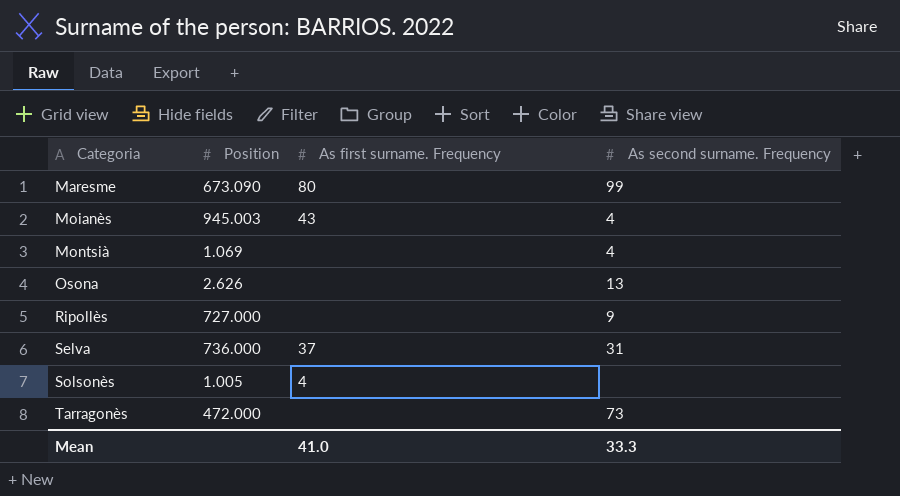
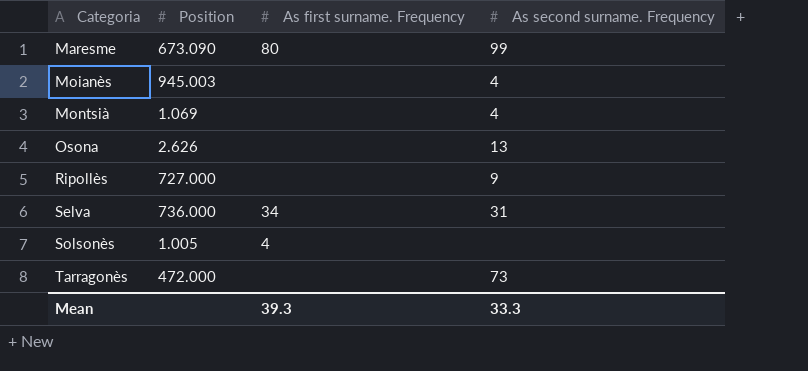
Moianès | As first surname. Frequency: 43 -> none
Selva | As first surname. Frequency: 37 -> 34
Mean | As first surname. Frequency: 41.0 -> 39.3

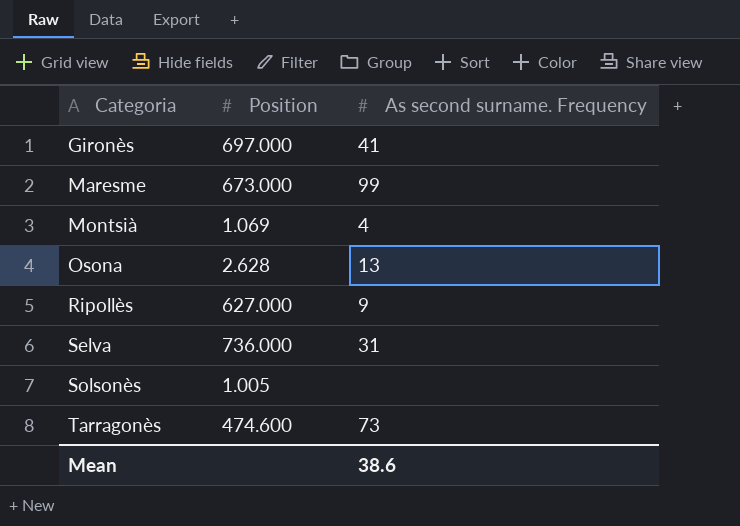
column As first surname. Frequency | position: 3 -> none
row Moianès: 945.003 | none | 4 -> none
row Gironès: none -> 697.000 | 41
Maresme | Position: 673.090 -> 673.000
Osona | Position: 2.626 -> 2.628
Ripollès | Position: 727.000 -> 627.000
Tarragonès | Position: 472.000 -> 474.600
Mean | As second surname. Frequency: 33.3 -> 38.6

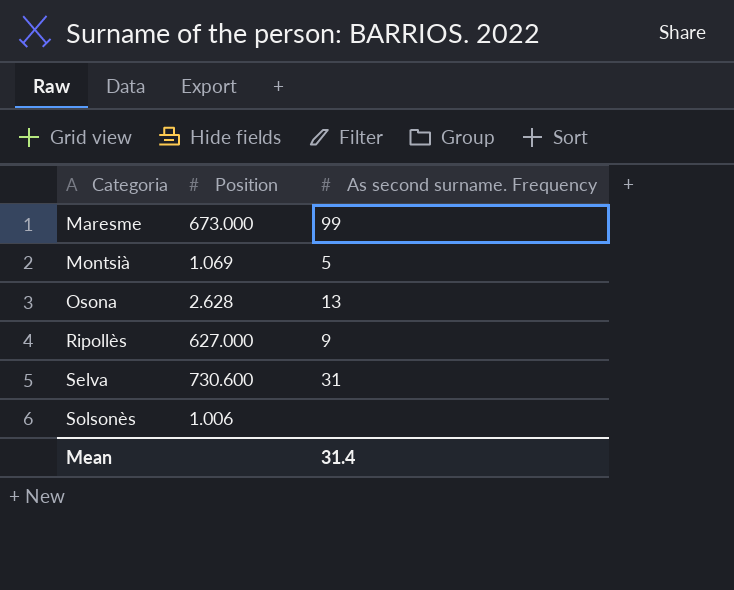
row Gironès: 697.000 | 41 -> none
row Tarragonès: 474.600 | 73 -> none
Montsià | As second surname. Frequency: 4 -> 5
Selva | Position: 736.000 -> 730.600
Solsonès | Position: 1.005 -> 1.006
Mean | As second surname. Frequency: 38.6 -> 31.4

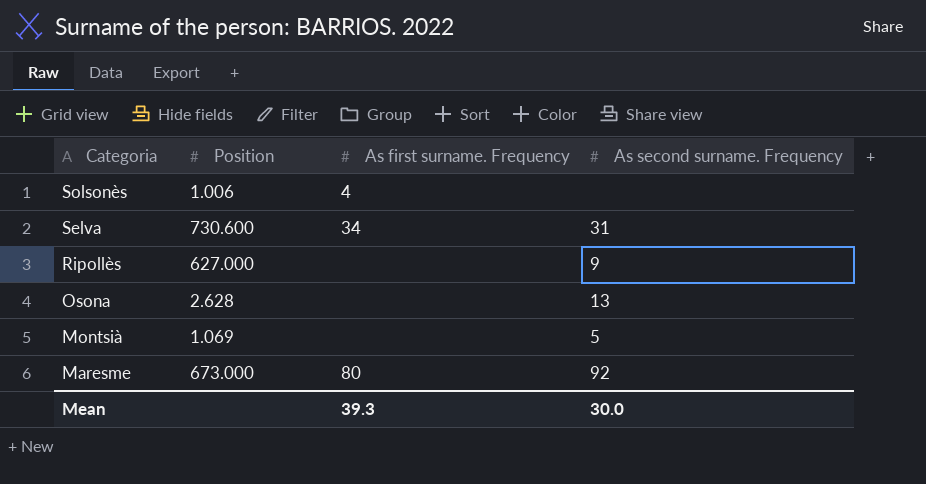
row order: Categoria ascending -> Categoria descending
column As first surname. Frequency | position: none -> 3
Maresme | As second surname. Frequency: 99 -> 92
Mean | As second surname. Frequency: 31.4 -> 30.0

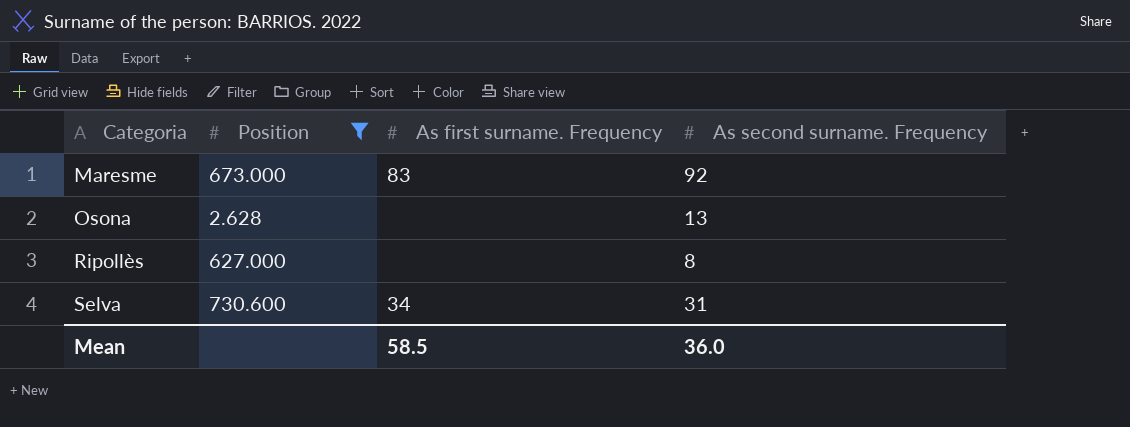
filter: none -> Position >= 2.628
row order: Categoria descending -> Categoria ascending
Maresme | As first surname. Frequency: 80 -> 83
Ripollès | As second surname. Frequency: 9 -> 8
Mean | As first surname. Frequency: 39.3 -> 58.5
Mean | As second surname. Frequency: 30.0 -> 36.0

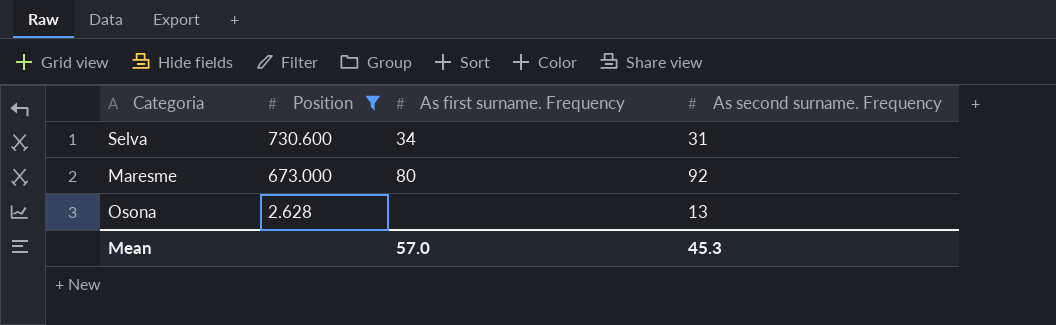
row order: Categoria ascending -> Position descending
row Ripollès: 627.000 | none | 8 -> none
Maresme | As first surname. Frequency: 83 -> 80
Mean | As first surname. Frequency: 58.5 -> 57.0
Mean | As second surname. Frequency: 36.0 -> 45.3

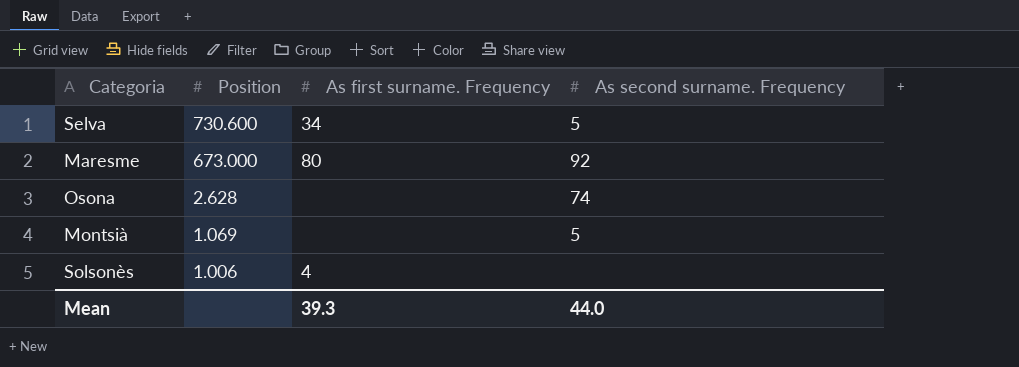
filter: Position >= 2.628 -> none
Selva | As second surname. Frequency: 31 -> 5
Osona | As second surname. Frequency: 13 -> 74
Mean | As first surname. Frequency: 57.0 -> 39.3
Mean | As second surname. Frequency: 45.3 -> 44.0

